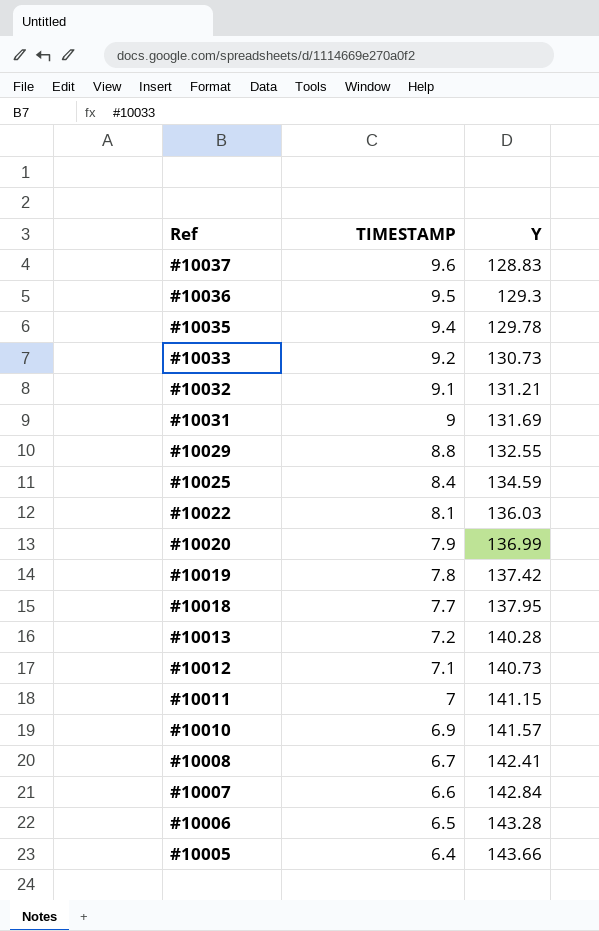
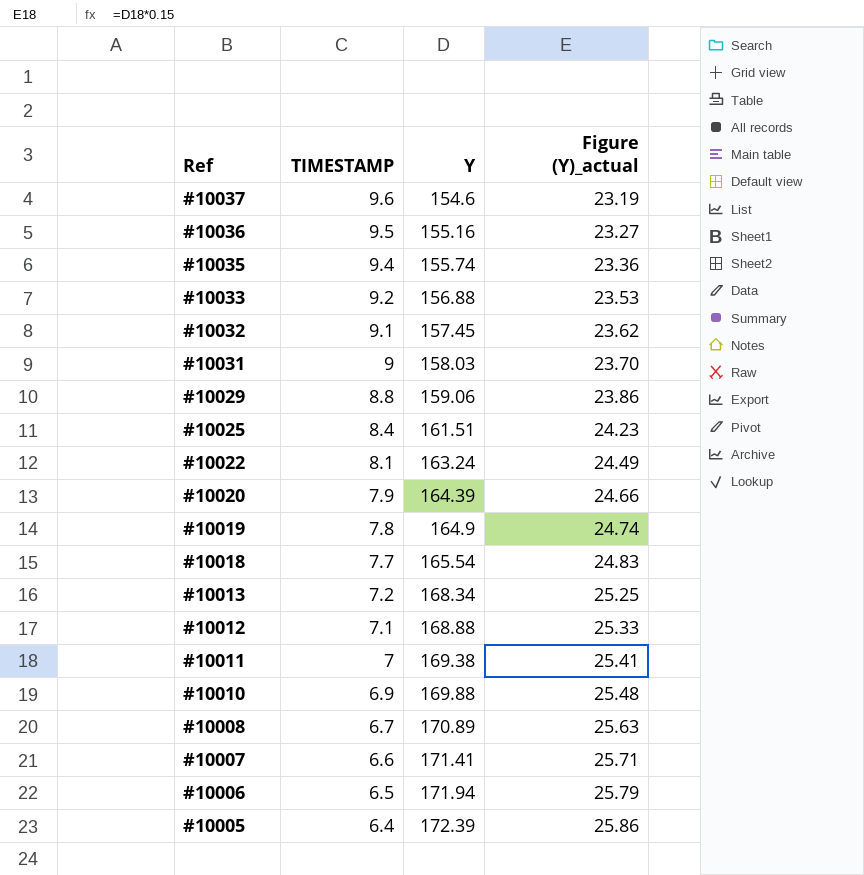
column Figure (Y)_actual | formula: none -> [Y] * 0.15
#10037 | Y: 128.83 -> 154.6
#10036 | Y: 129.3 -> 155.16
#10035 | Y: 129.78 -> 155.74
#10033 | Y: 130.73 -> 156.88
#10032 | Y: 131.21 -> 157.45
#10031 | Y: 131.69 -> 158.03
#10029 | Y: 132.55 -> 159.06
#10025 | Y: 134.59 -> 161.51
#10022 | Y: 136.03 -> 163.24
#10020 | Y: 136.99 -> 164.39
#10019 | Y: 137.42 -> 164.9
#10018 | Y: 137.95 -> 165.54
#10013 | Y: 140.28 -> 168.34
#10012 | Y: 140.73 -> 168.88
#10011 | Y: 141.15 -> 169.38
#10010 | Y: 141.57 -> 169.88
#10008 | Y: 142.41 -> 170.89
#10007 | Y: 142.84 -> 171.41
#10006 | Y: 143.28 -> 171.94
#10005 | Y: 143.66 -> 172.39

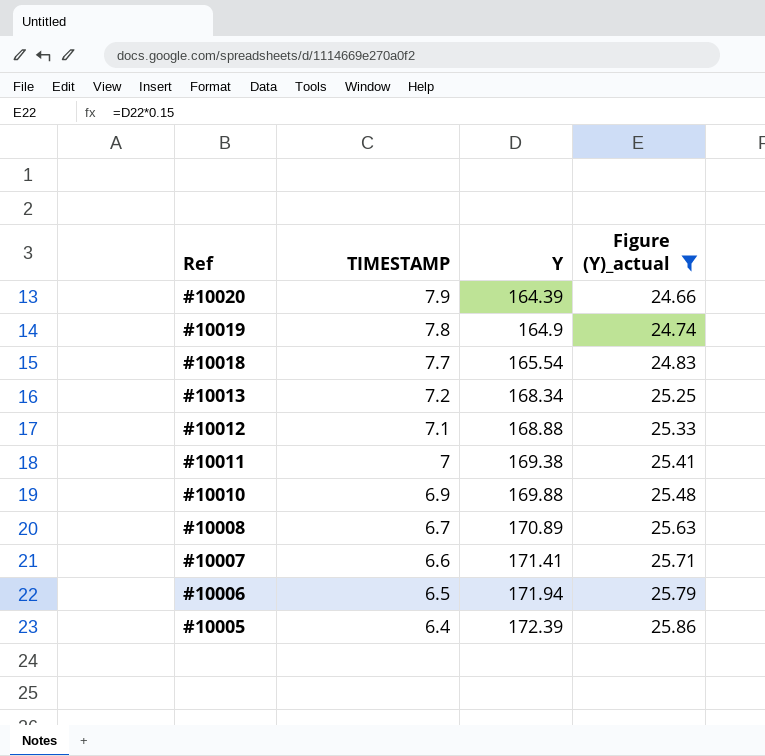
filter: none -> Figure (Y)_actual >= 24.66

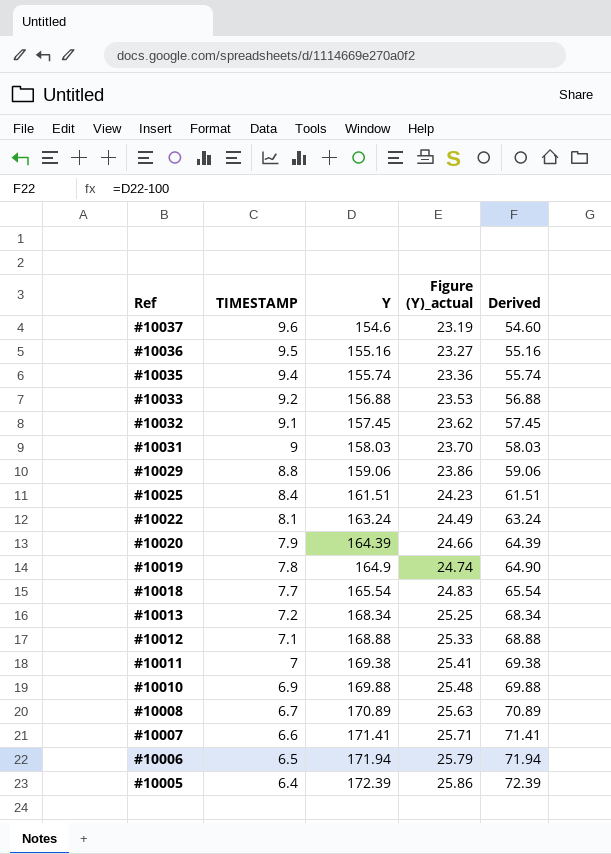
filter: Figure (Y)_actual >= 24.66 -> none
column Derived | formula: none -> [Y] - 100

